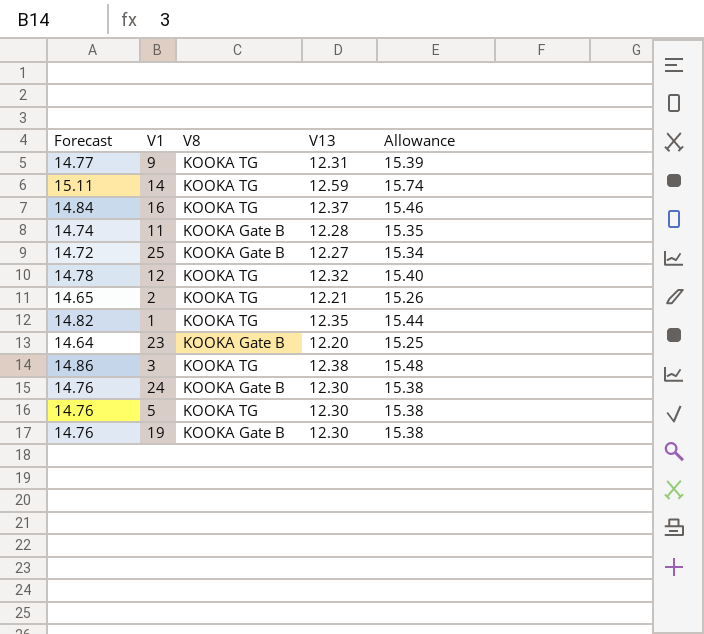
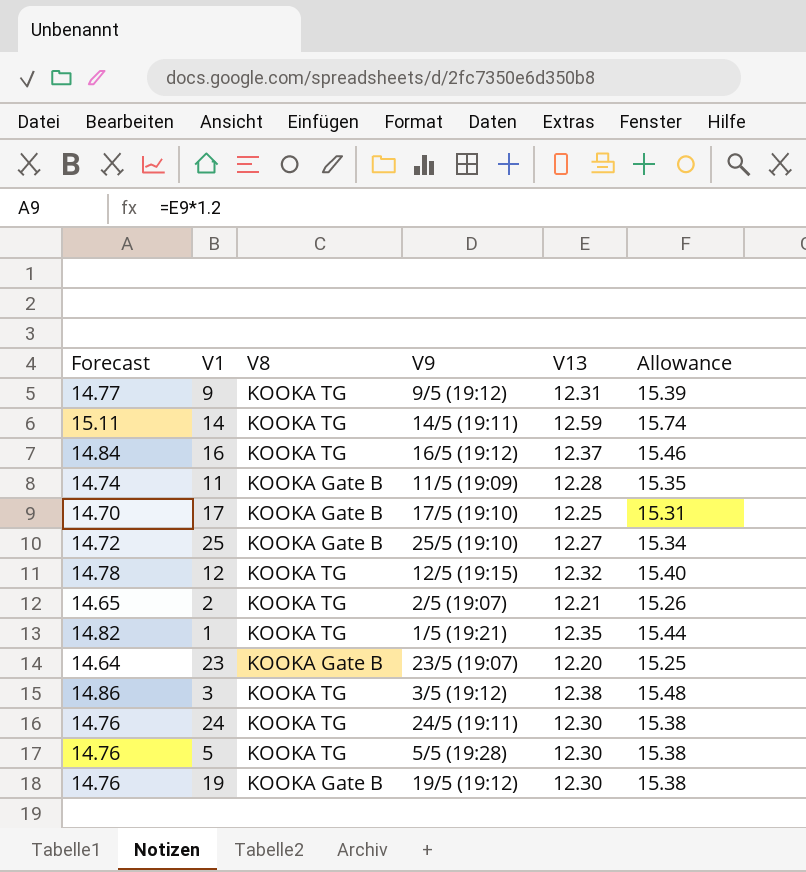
column V9 | position: none -> 4
row 17: none -> 14.70 | KOOKA Gate B | 17/5 (19:10) | 12.25 | 15.31
24 | V8: KOOKA Gate B -> KOOKA TG

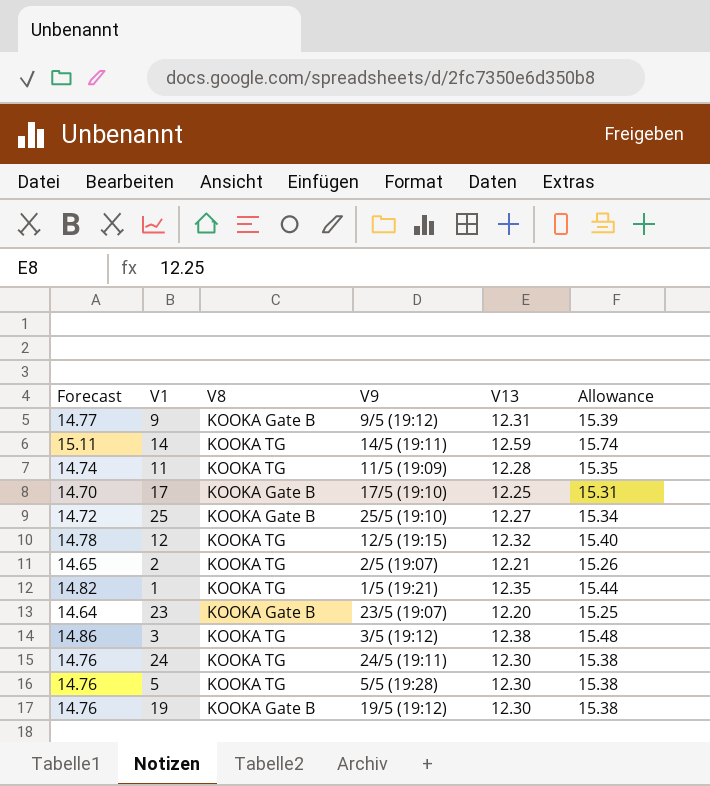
row 16: 14.84 | KOOKA TG | 16/5 (19:12) | 12.37 | 15.46 -> none
9 | V8: KOOKA TG -> KOOKA Gate B
11 | V8: KOOKA Gate B -> KOOKA TG

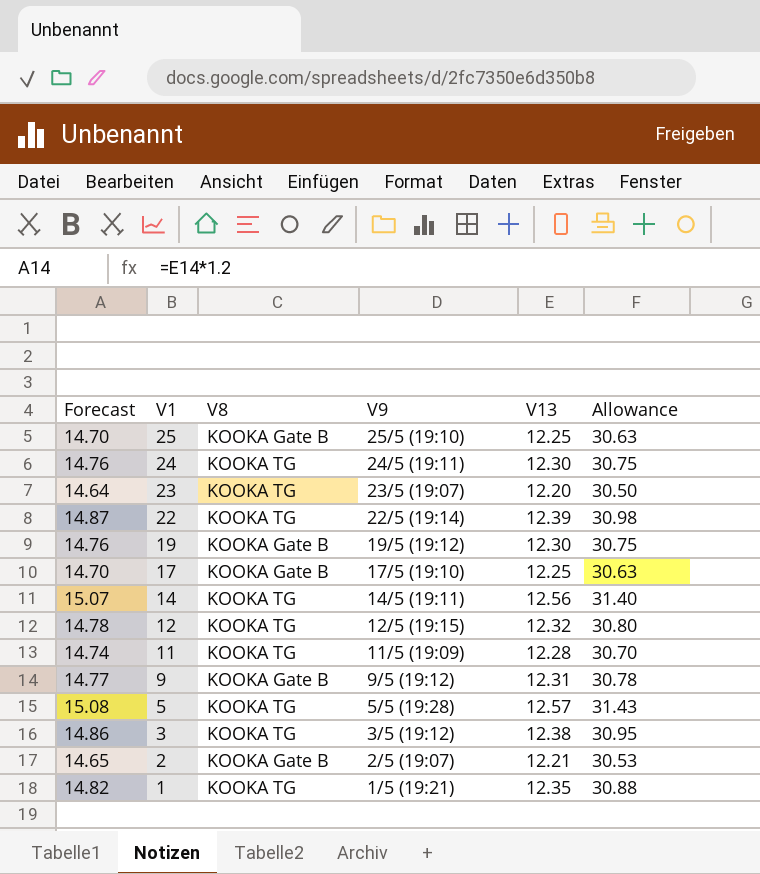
row order: none -> V1 descending
column Allowance | formula: [V13] * 1.25 -> [V13] * 2.5
25 | Forecast: 14.72 -> 14.70
25 | V13: 12.27 -> 12.25
23 | V8: KOOKA Gate B -> KOOKA TG
row 22: none -> 14.87 | KOOKA TG | 22/5 (19:14) | 12.39 | 30.98
14 | Forecast: 15.11 -> 15.07
14 | V13: 12.59 -> 12.56
5 | Forecast: 14.76 -> 15.08
5 | V13: 12.30 -> 12.57
2 | V8: KOOKA TG -> KOOKA Gate B

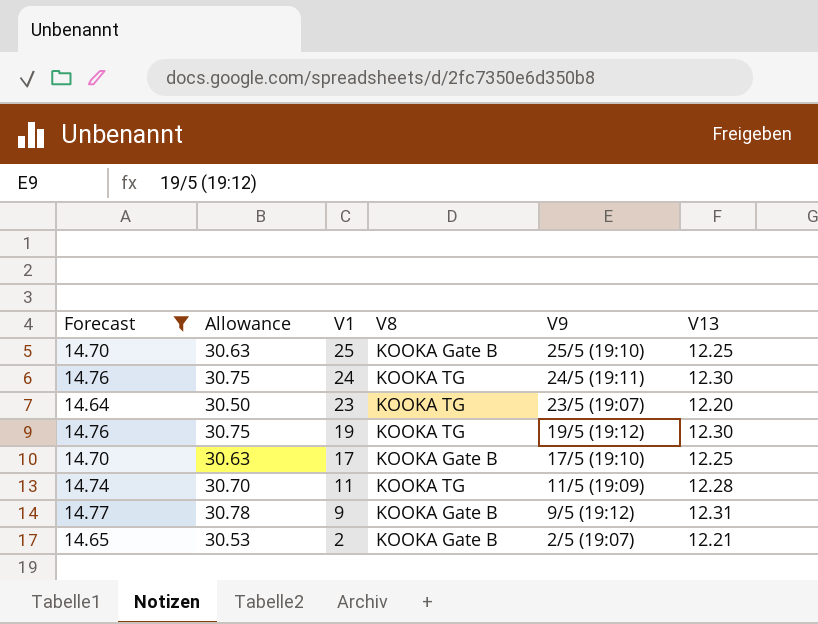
filter: none -> Forecast <= 14.77
column Allowance | position: 6 -> 2
19 | V8: KOOKA Gate B -> KOOKA TG

